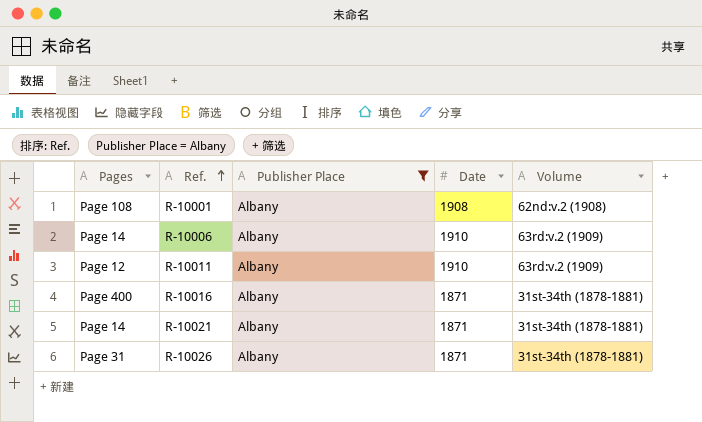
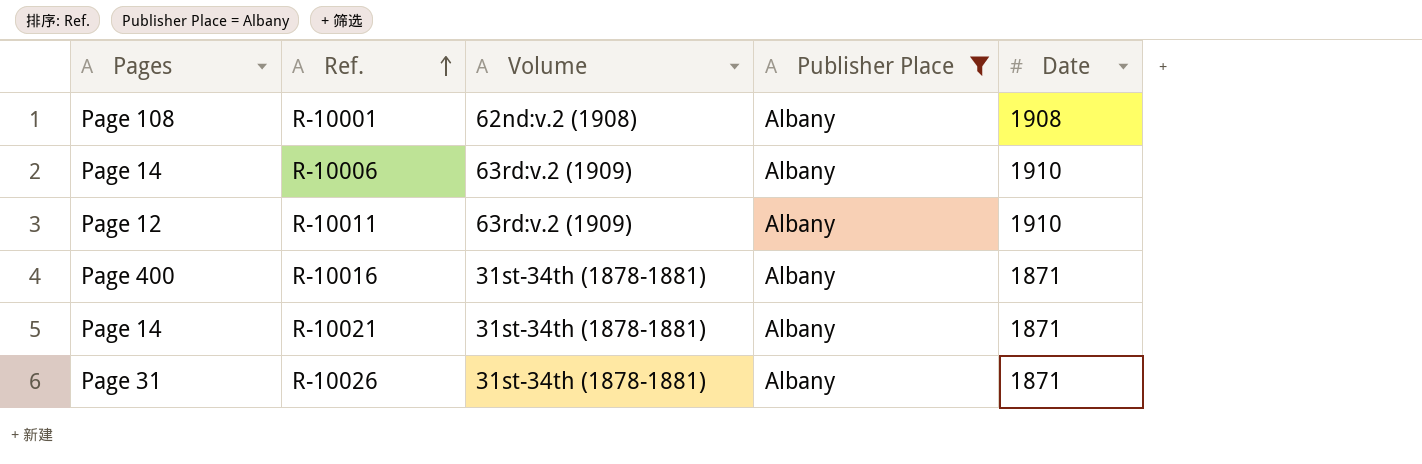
column Volume | position: 5 -> 3

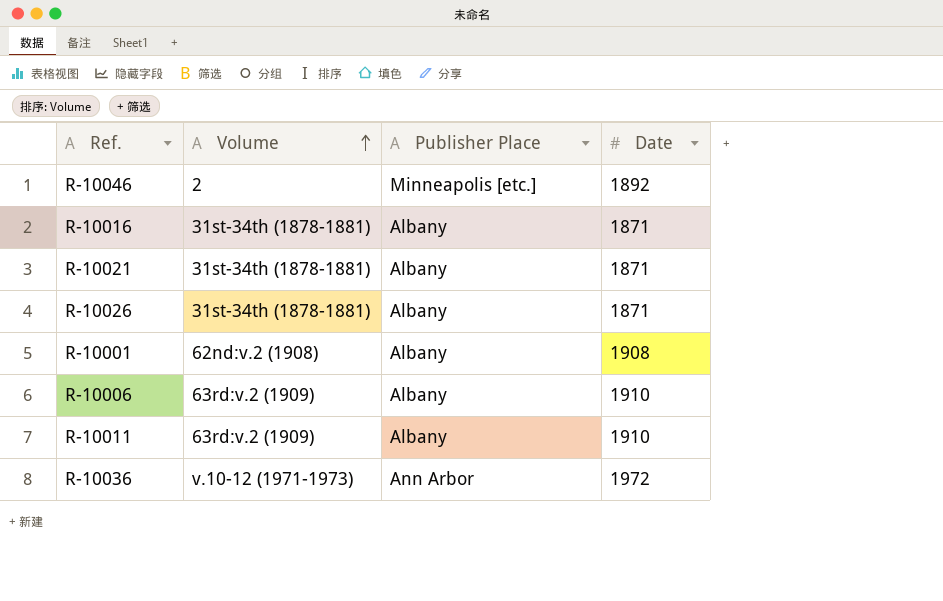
filter: Publisher Place = Albany -> none
row order: Ref. ascending -> Volume ascending
column Pages | position: 1 -> none

